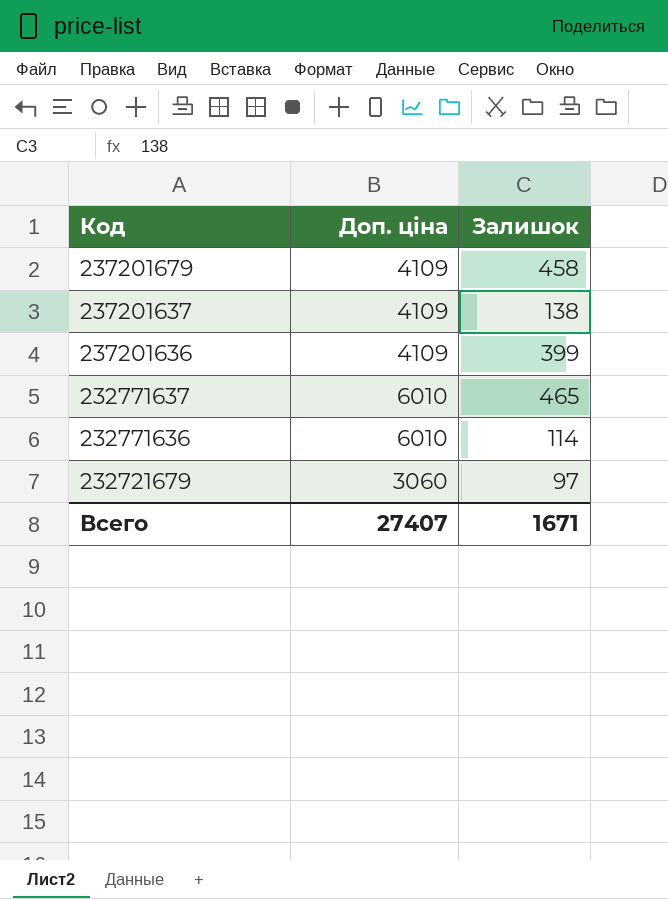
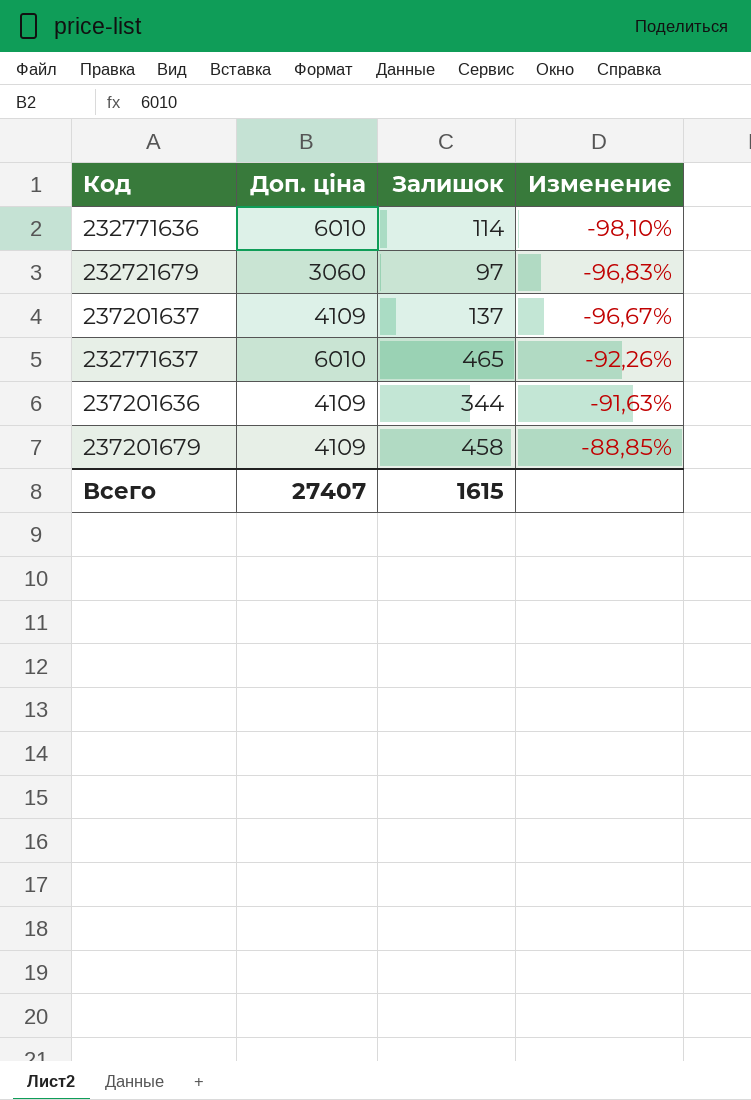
row order: Код descending -> Изменение ascending
column Изменение | formula: none -> ([Залишок] - [Доп. ціна]) / [Доп. ціна]
237201637 | Залишок: 138 -> 137
237201636 | Залишок: 399 -> 344
Всего | Залишок: 1671 -> 1615

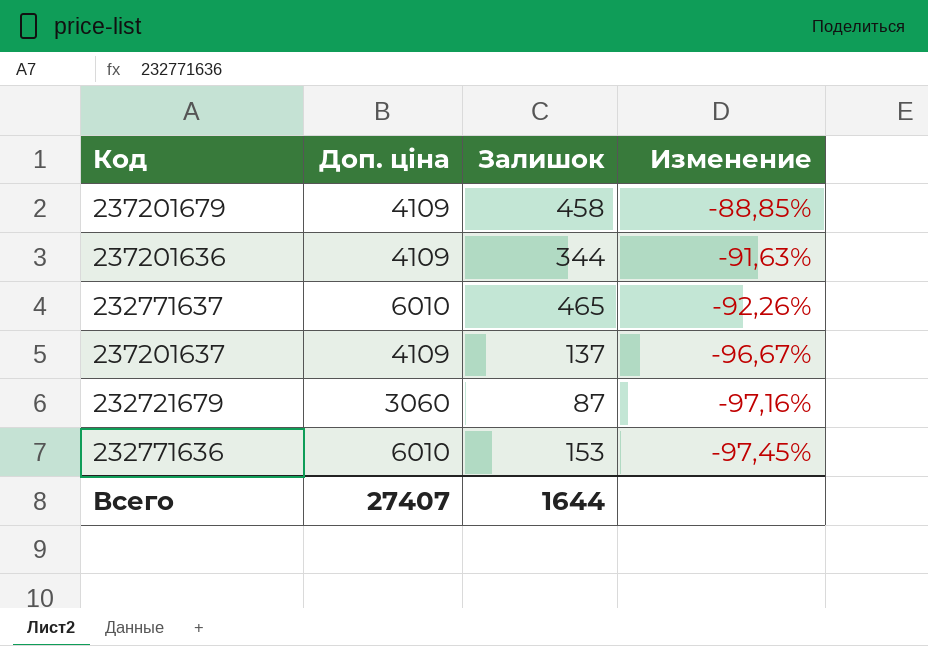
row order: Изменение ascending -> Изменение descending
232721679 | Залишок: 97 -> 87
232721679 | Изменение: -96,83% -> -97,16%
232771636 | Залишок: 114 -> 153
232771636 | Изменение: -98,10% -> -97,45%
Всего | Залишок: 1615 -> 1644

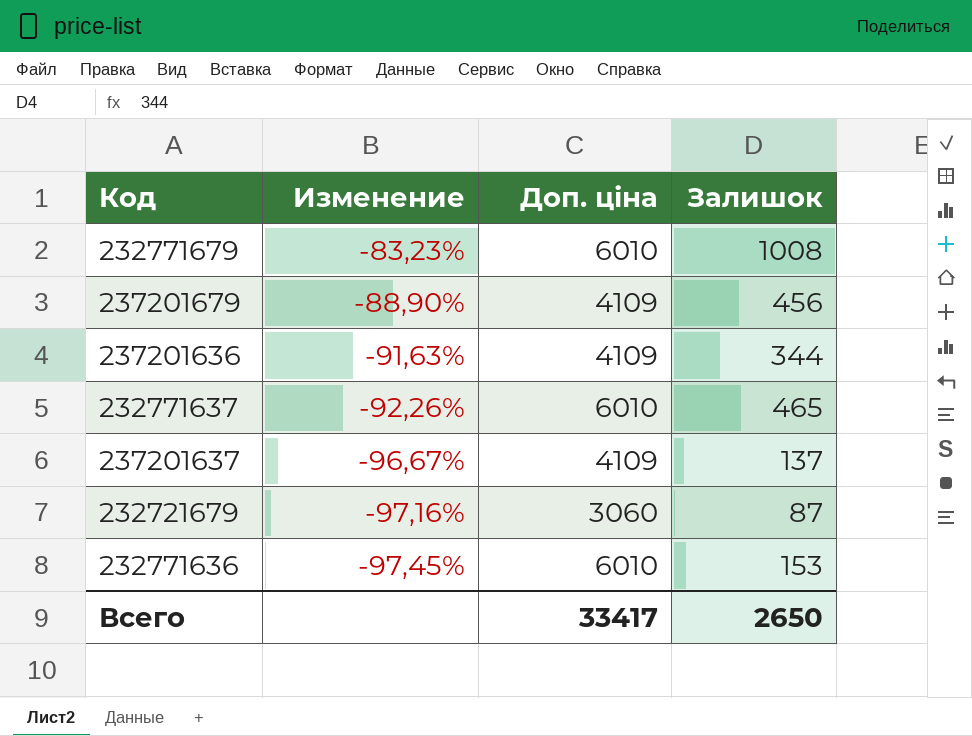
column Изменение | position: 4 -> 2
row 232771679: none -> -83,23% | 6010 | 1008
237201679 | Изменение: -88,85% -> -88,90%
237201679 | Залишок: 458 -> 456
Всего | Доп. ціна: 27407 -> 33417
Всего | Залишок: 1644 -> 2650

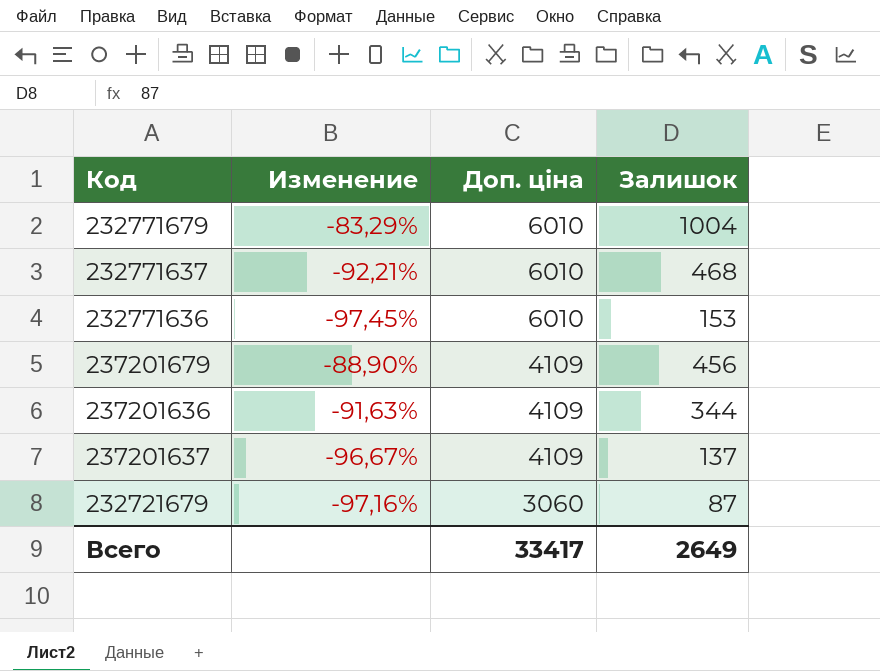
row order: Изменение descending -> Доп. ціна descending
232771679 | Изменение: -83,23% -> -83,29%
232771679 | Залишок: 1008 -> 1004
232771637 | Изменение: -92,26% -> -92,21%
232771637 | Залишок: 465 -> 468
Всего | Залишок: 2650 -> 2649

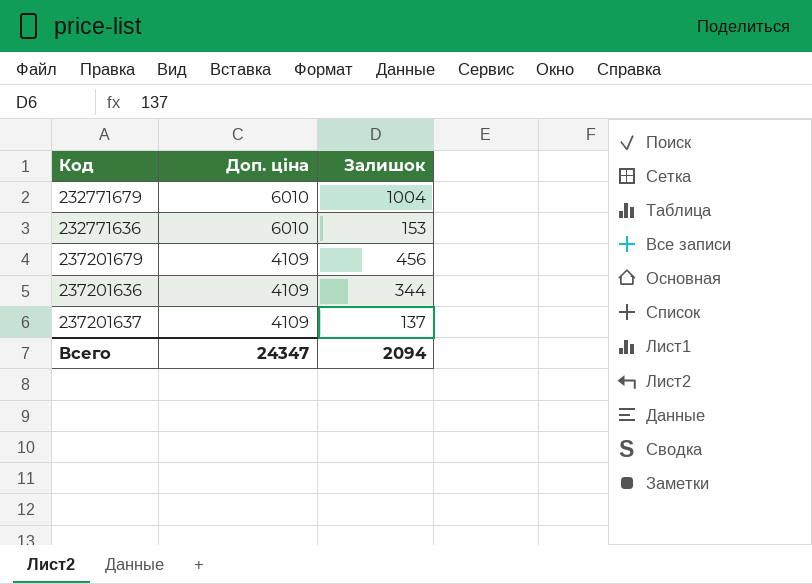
column Изменение | formula: ([Залишок] - [Доп. ціна]) / [Доп. ціна] -> none
row 232771637: -92,21% | 6010 | 468 -> none
row 232721679: -97,16% | 3060 | 87 -> none
Всего | Доп. ціна: 33417 -> 24347
Всего | Залишок: 2649 -> 2094

